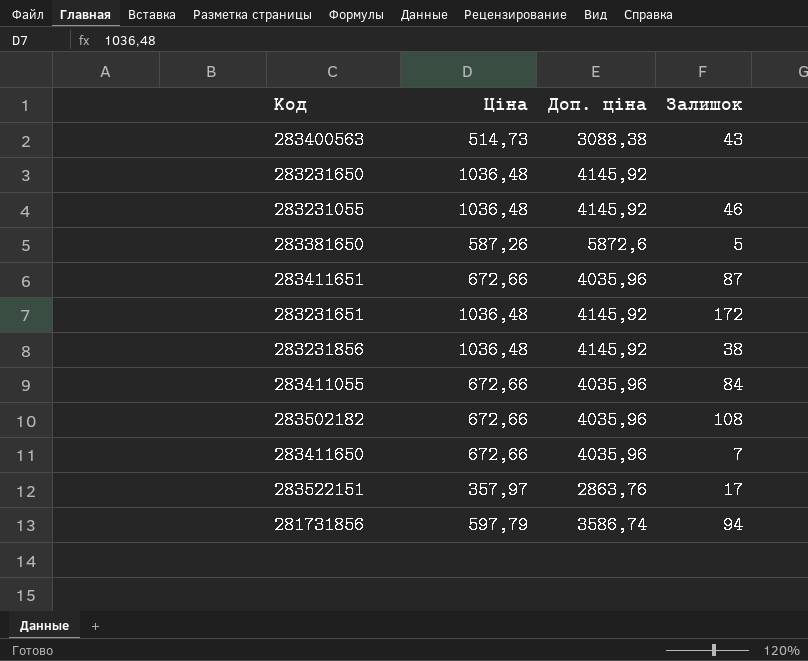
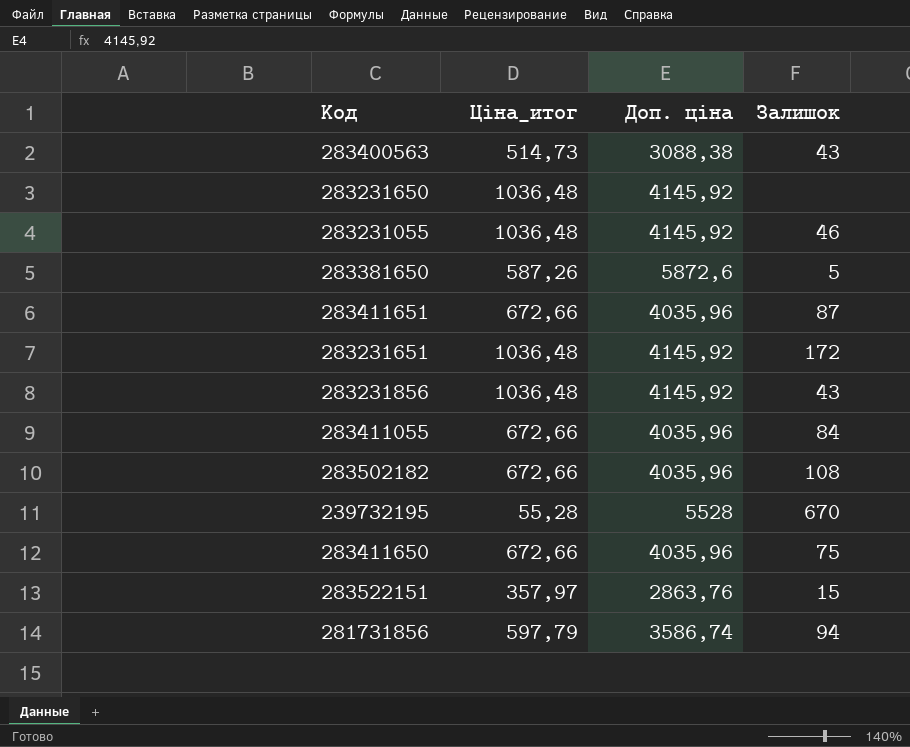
column name: Ціна -> Ціна_итог
283231856 | Залишок: 38 -> 43
row 239732195: none -> 55,28 | 5528 | 670
283411650 | Залишок: 7 -> 75
283522151 | Залишок: 17 -> 15

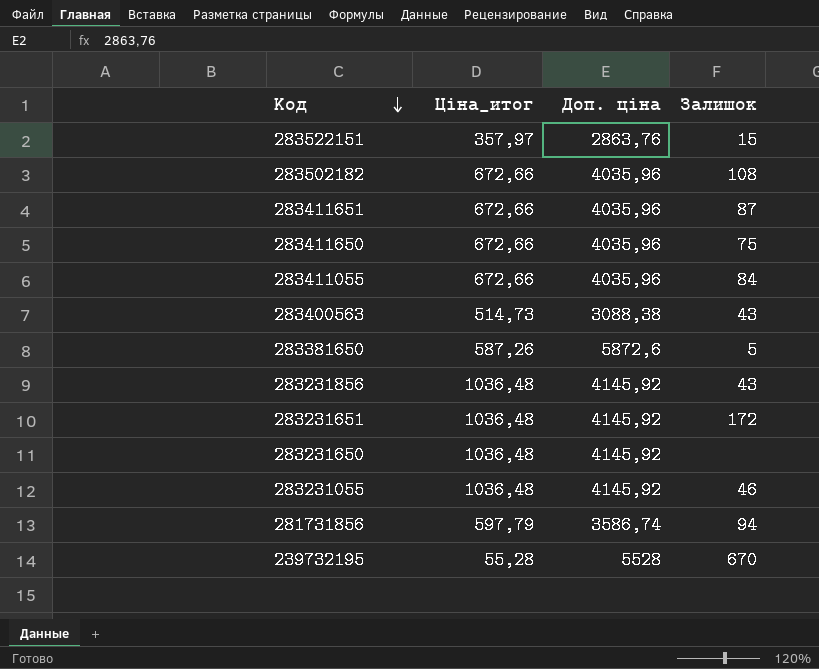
row order: none -> Код descending

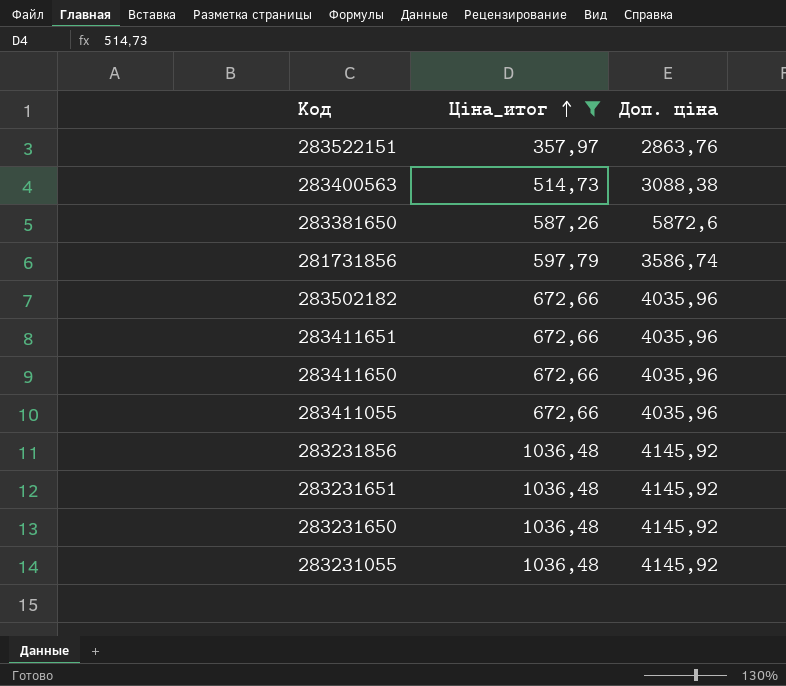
filter: none -> Ціна_итог != 55,28
row order: Код descending -> Ціна_итог ascending
column Залишок | position: 4 -> none

